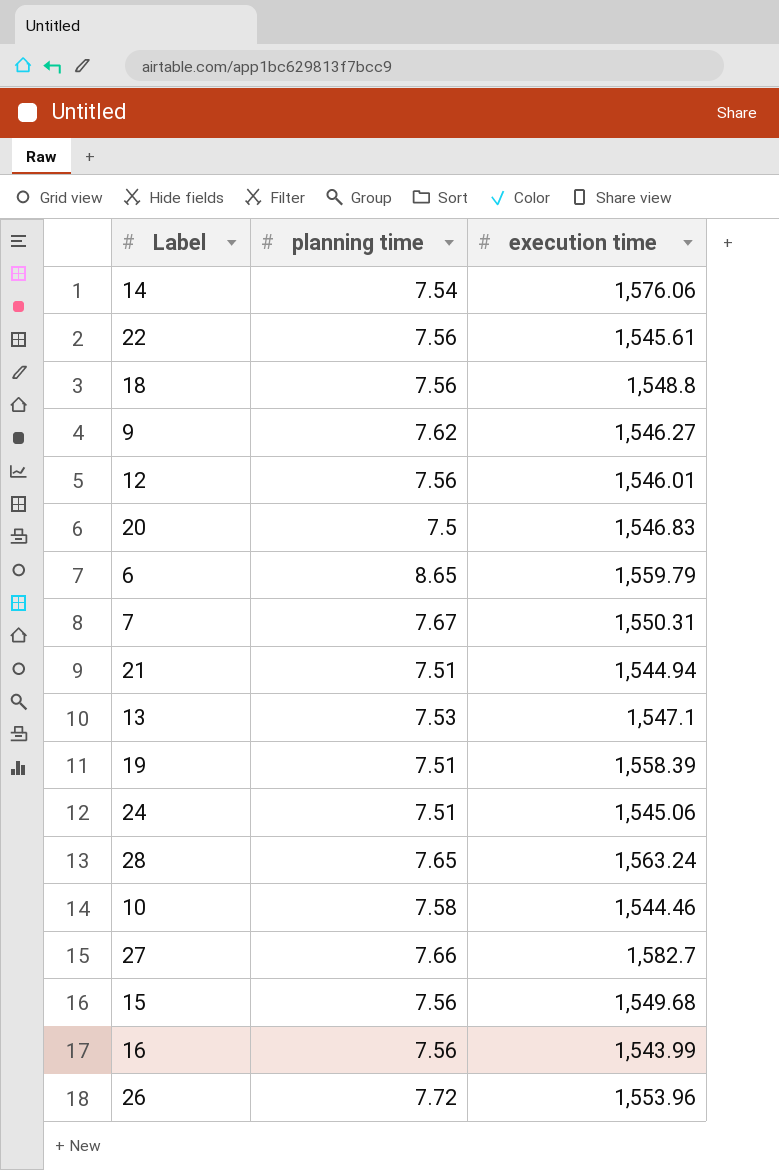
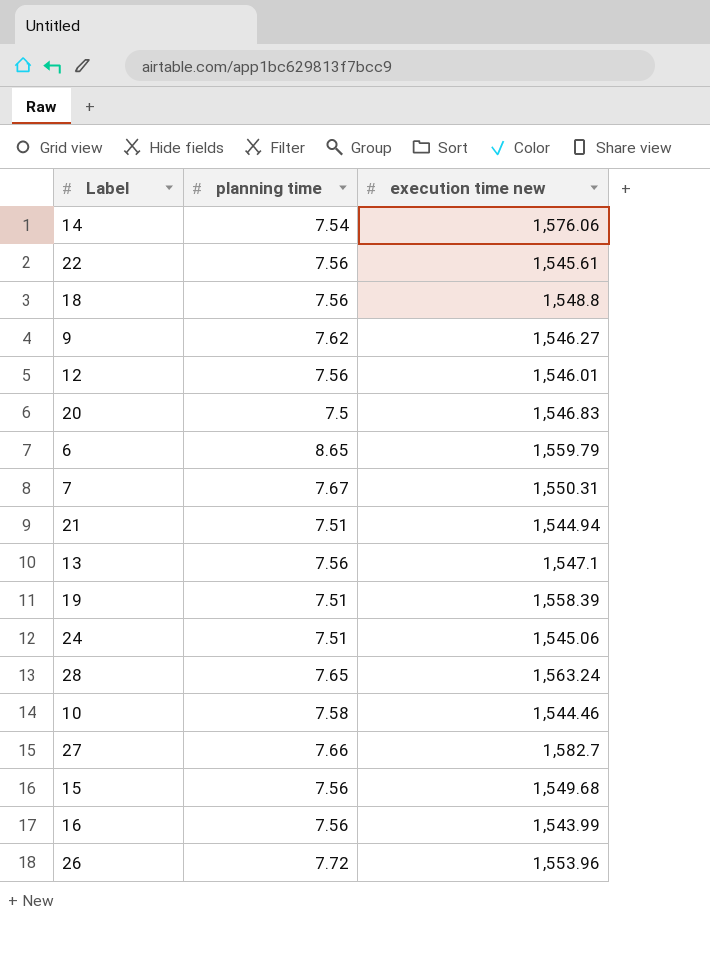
column name: execution time -> execution time new
13 | planning time: 7.53 -> 7.56

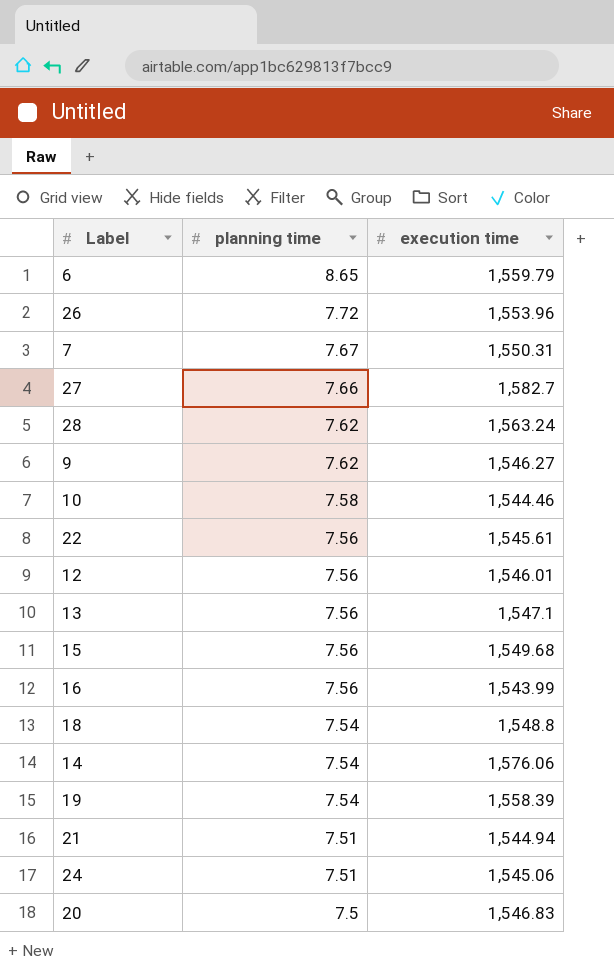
row order: none -> planning time descending
column name: execution time new -> execution time
28 | planning time: 7.65 -> 7.62
18 | planning time: 7.56 -> 7.54
19 | planning time: 7.51 -> 7.54

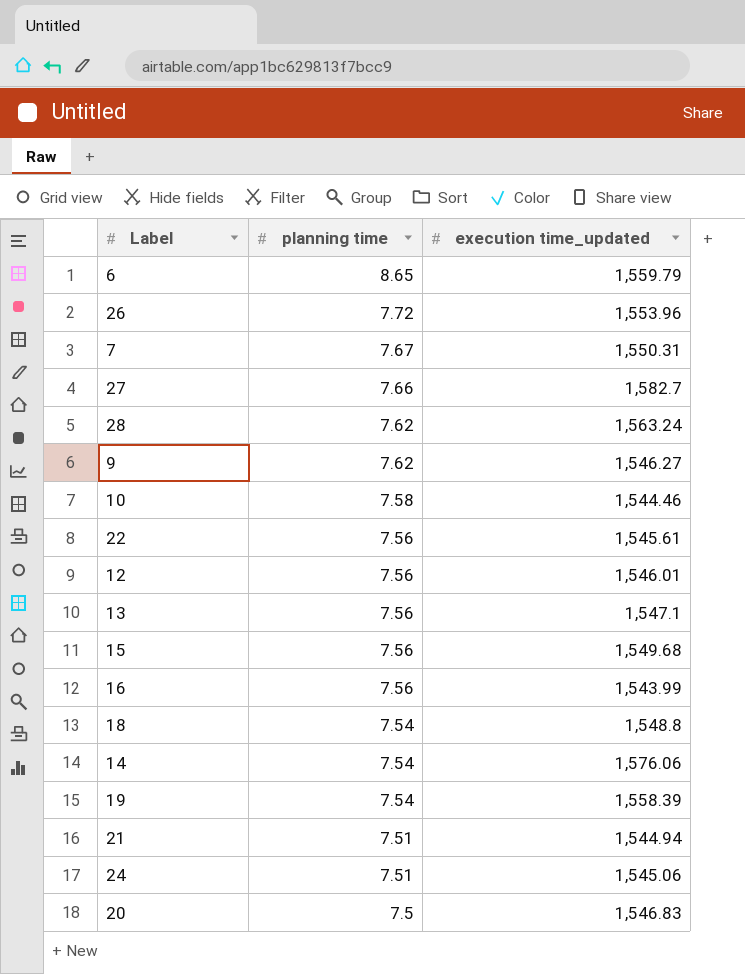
column name: execution time -> execution time_updated

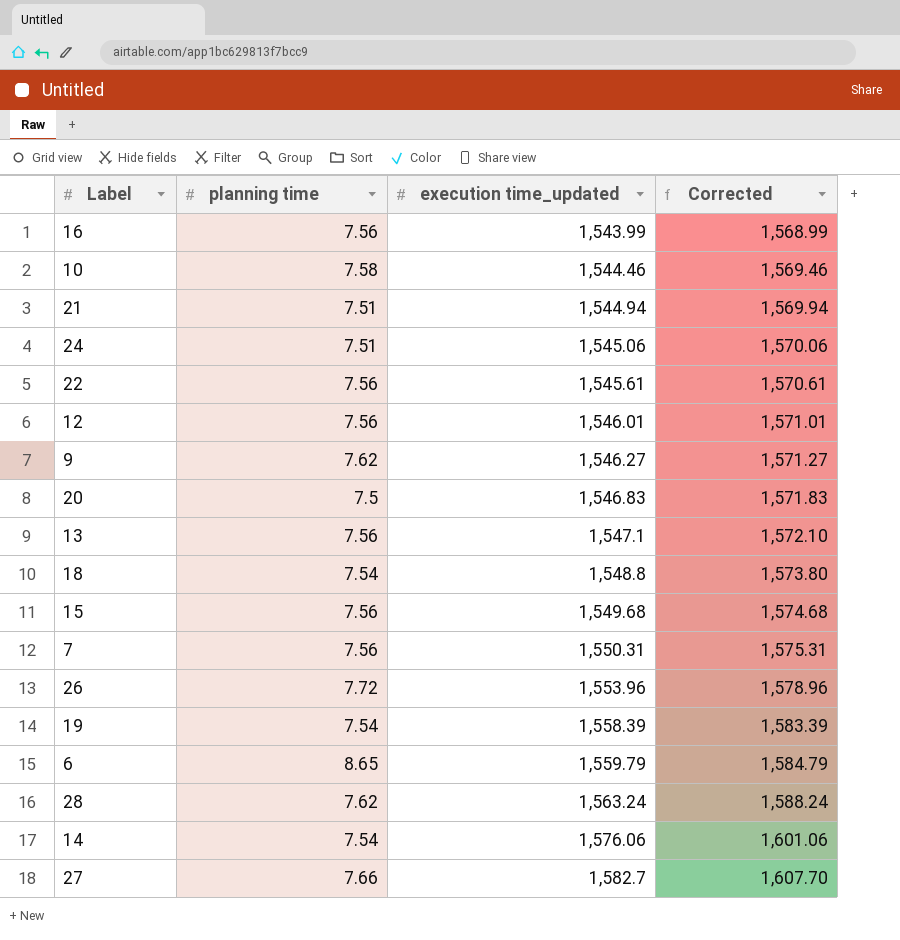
row order: planning time descending -> execution time_updated ascending
column Corrected | formula: none -> [execution time_updated] + 25
7 | planning time: 7.67 -> 7.56

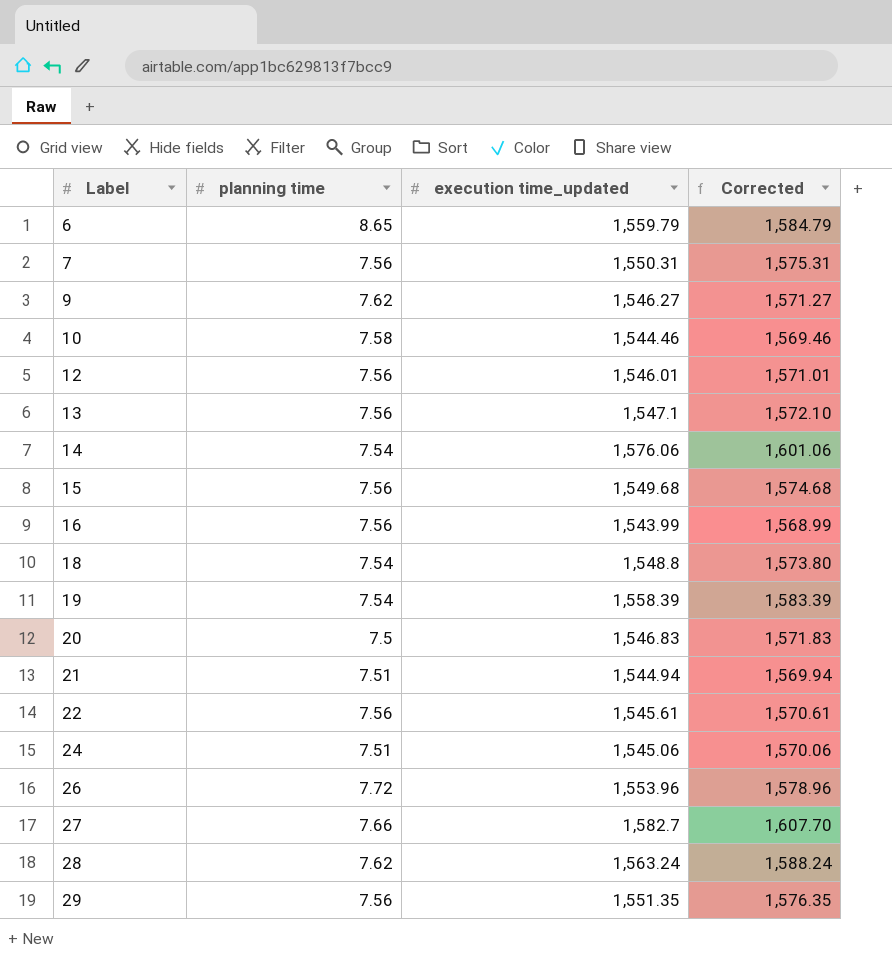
row order: execution time_updated ascending -> Label ascending
row 29: none -> 7.56 | 1,551.35 | 1,576.35

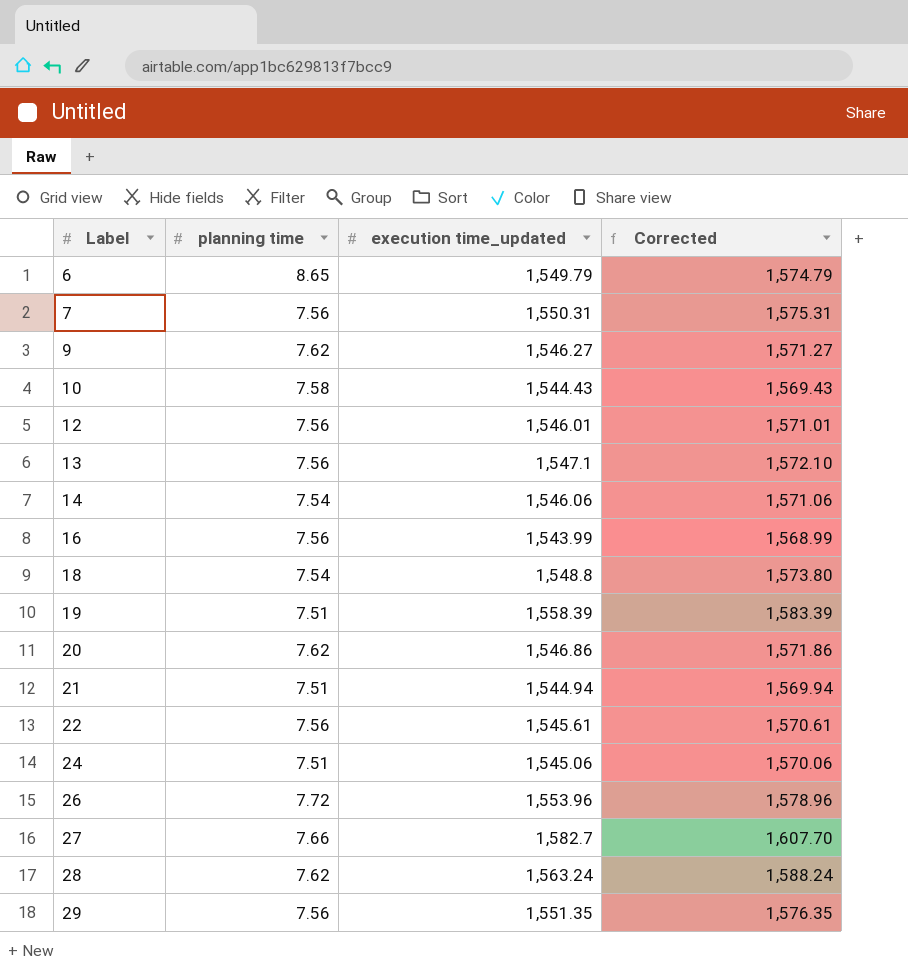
row 15: 7.56 | 1,549.68 | 1,574.68 -> none
6 | execution time_updated: 1,559.79 -> 1,549.79
6 | Corrected: 1,584.79 -> 1,574.79
10 | execution time_updated: 1,544.46 -> 1,544.43
10 | Corrected: 1,569.46 -> 1,569.43
14 | execution time_updated: 1,576.06 -> 1,546.06
14 | Corrected: 1,601.06 -> 1,571.06
19 | planning time: 7.54 -> 7.51
20 | planning time: 7.5 -> 7.62
20 | execution time_updated: 1,546.83 -> 1,546.86
20 | Corrected: 1,571.83 -> 1,571.86

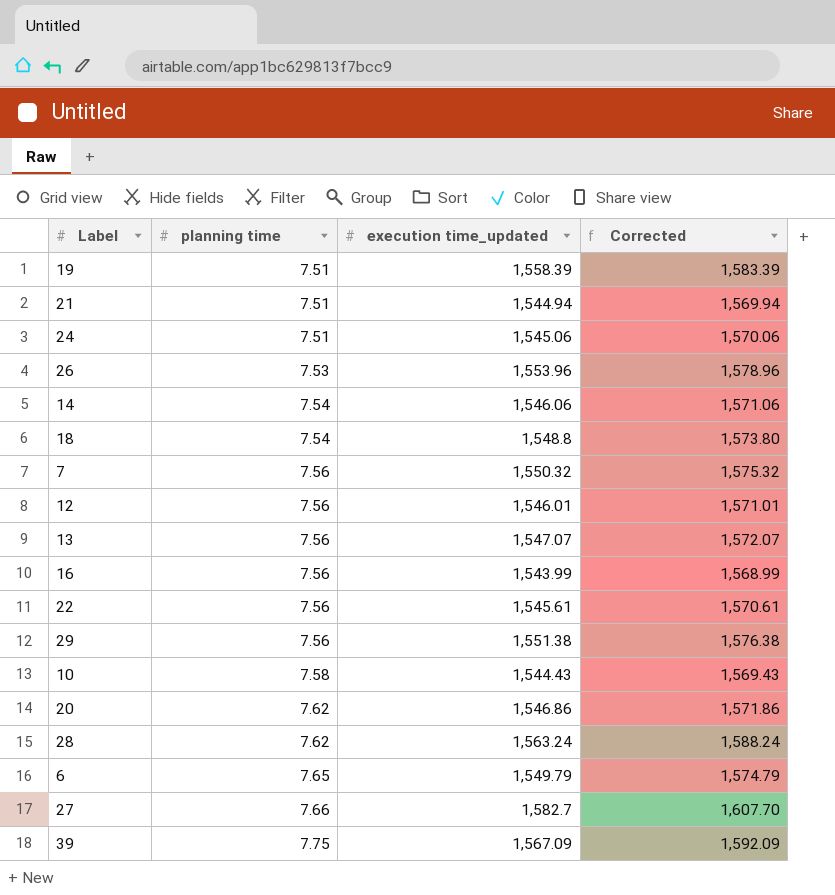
row order: Label ascending -> planning time ascending
row 9: 7.62 | 1,546.27 | 1,571.27 -> none
26 | planning time: 7.72 -> 7.53
7 | execution time_updated: 1,550.31 -> 1,550.32
7 | Corrected: 1,575.31 -> 1,575.32
13 | execution time_updated: 1,547.1 -> 1,547.07
13 | Corrected: 1,572.10 -> 1,572.07
29 | execution time_updated: 1,551.35 -> 1,551.38
29 | Corrected: 1,576.35 -> 1,576.38
6 | planning time: 8.65 -> 7.65
row 39: none -> 7.75 | 1,567.09 | 1,592.09

